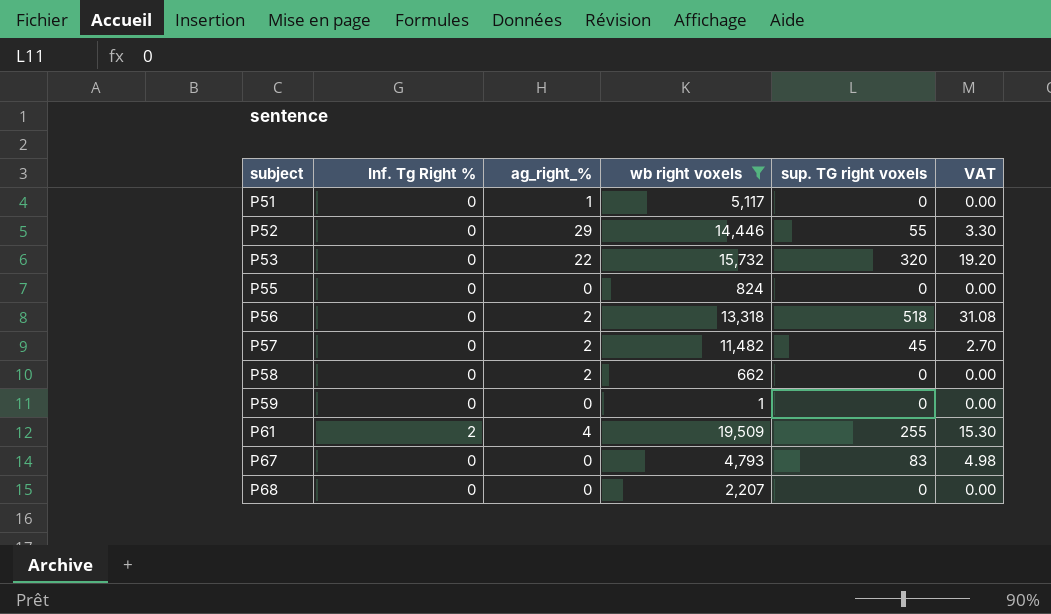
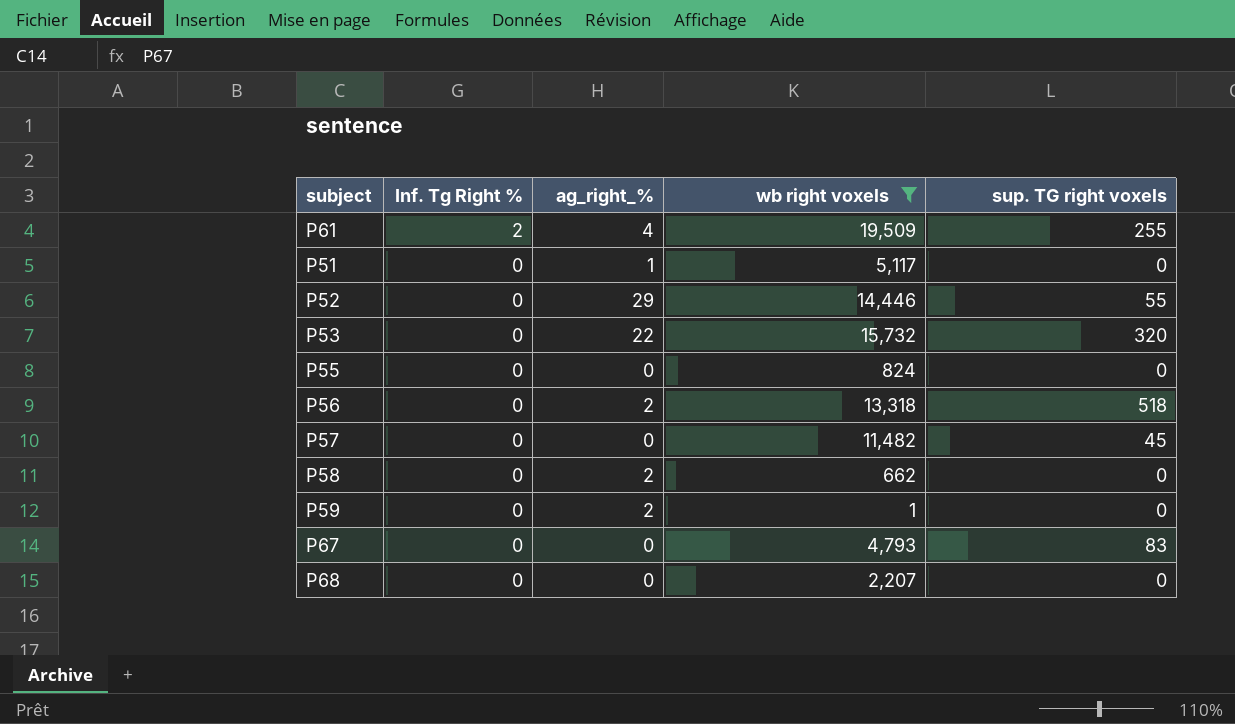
row order: subject ascending -> Inf. Tg Right % descending
column VAT | formula: [sup. TG right voxels] * 0.06 -> none
P57 | ag_right_%: 2 -> 0
P59 | ag_right_%: 0 -> 2

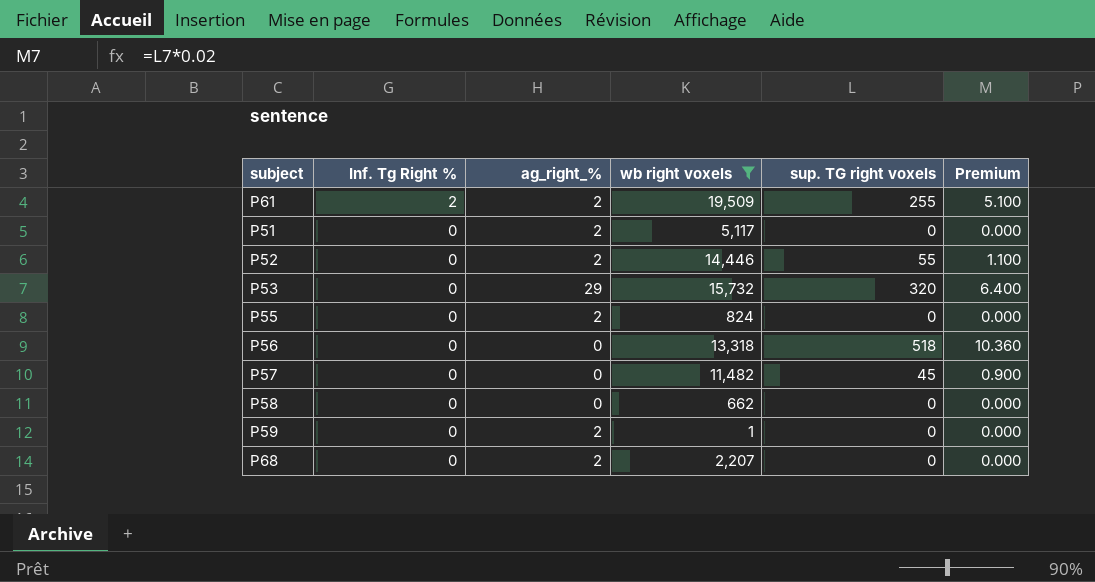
column Premium | formula: none -> [sup. TG right voxels] * 0.02
row P67: 0 | 0 | 4,793 | 83 -> none
P61 | ag_right_%: 4 -> 2
P51 | ag_right_%: 1 -> 2
P52 | ag_right_%: 29 -> 2
P53 | ag_right_%: 22 -> 29
P55 | ag_right_%: 0 -> 2
P56 | ag_right_%: 2 -> 0
P58 | ag_right_%: 2 -> 0
P68 | ag_right_%: 0 -> 2

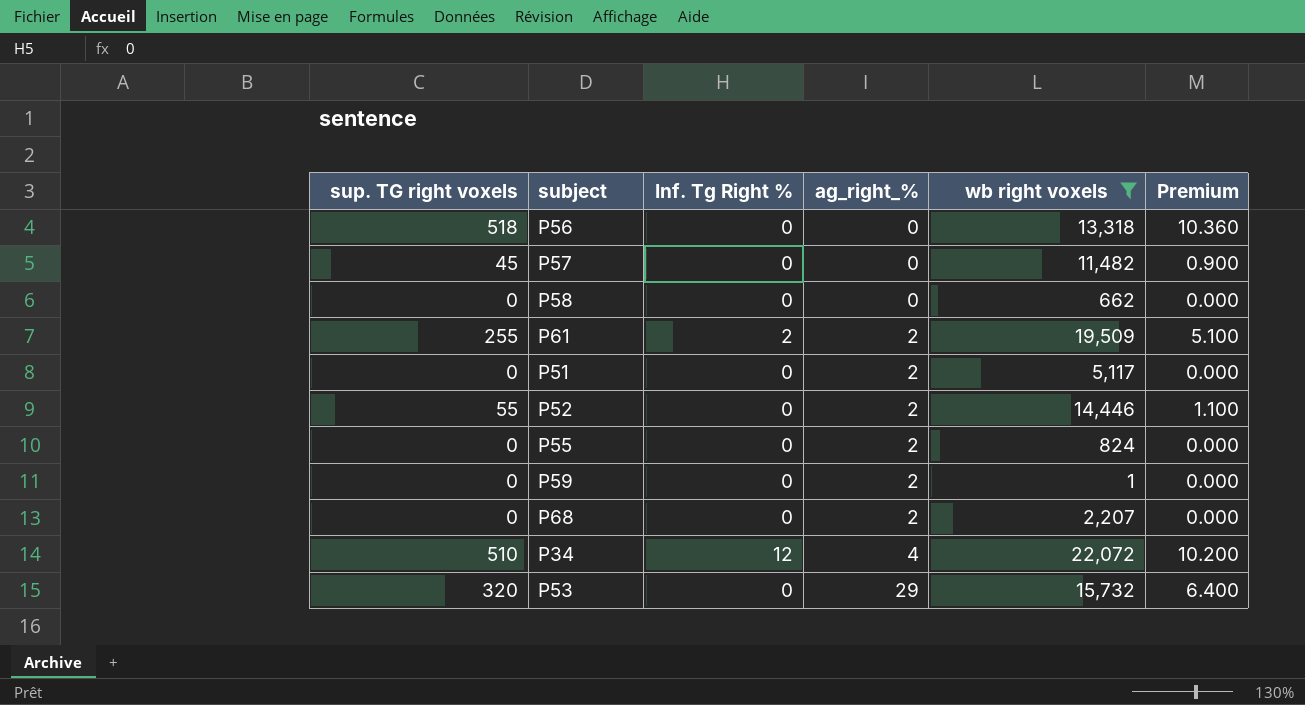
row order: Inf. Tg Right % descending -> ag_right_% ascending
column sup. TG right voxels | position: 5 -> 1
row P34: none -> 510 | 12 | 4 | 22,072 | 10.200

